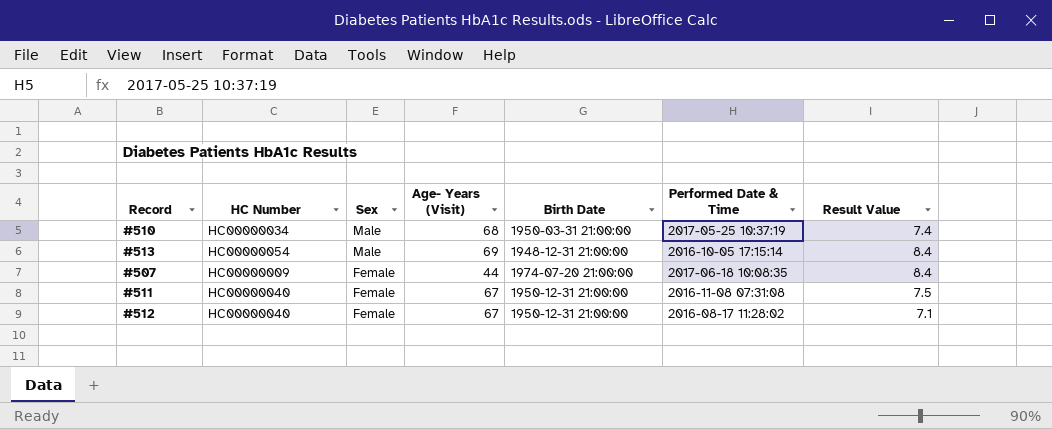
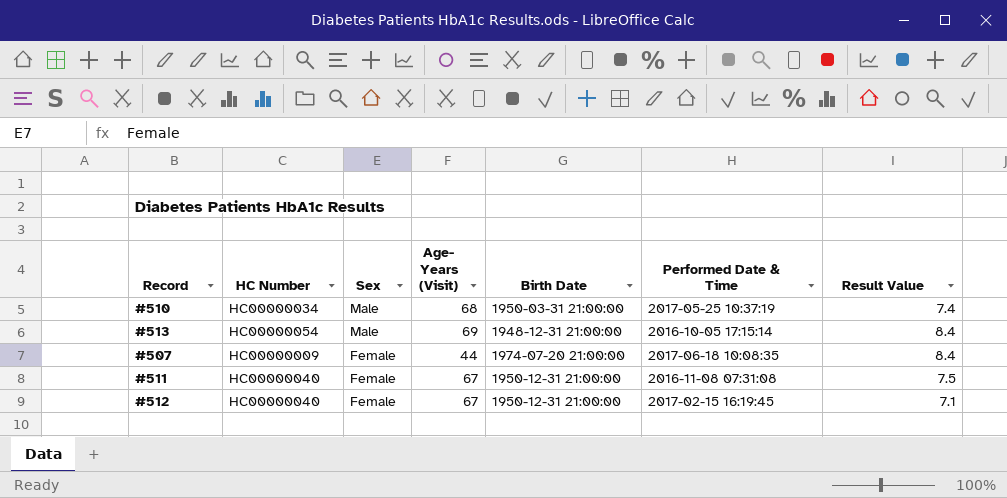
#512 | Performed Date & Time: 2016-08-17 11:28:02 -> 2017-02-15 16:19:45

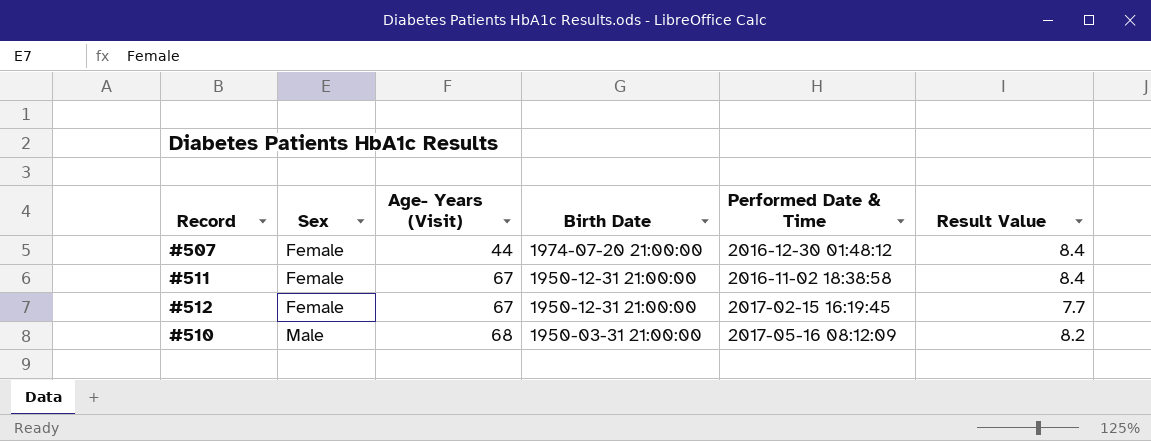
row order: Sex descending -> Sex ascending
column HC Number | position: 2 -> none
row #513: HC00000054 | Male | 69 | 1948-12-31 21:00:00 | 2016-10-05 17:15:14 | 8.4 -> none
#507 | Performed Date & Time: 2017-06-18 10:08:35 -> 2016-12-30 01:48:12
#511 | Performed Date & Time: 2016-11-08 07:31:08 -> 2016-11-02 18:38:58
#511 | Result Value: 7.5 -> 8.4
#512 | Result Value: 7.1 -> 7.7
#510 | Performed Date & Time: 2017-05-25 10:37:19 -> 2017-05-16 08:12:09
#510 | Result Value: 7.4 -> 8.2

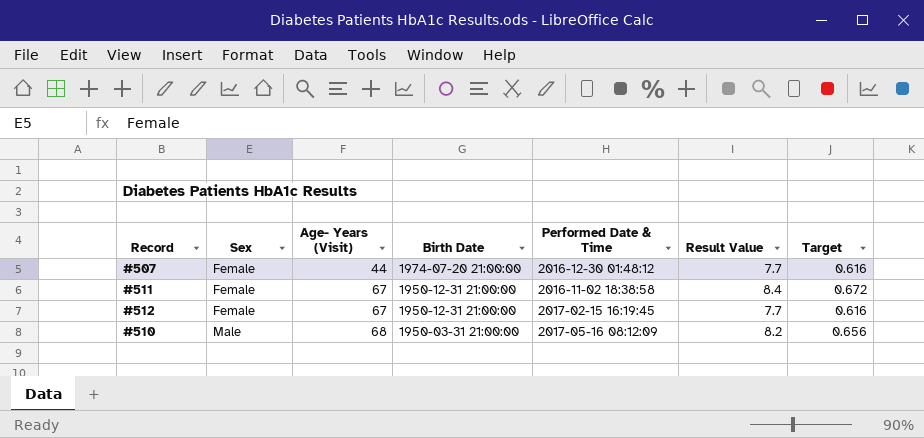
column Target | formula: none -> [Result Value] * 0.08
#507 | Result Value: 8.4 -> 7.7

